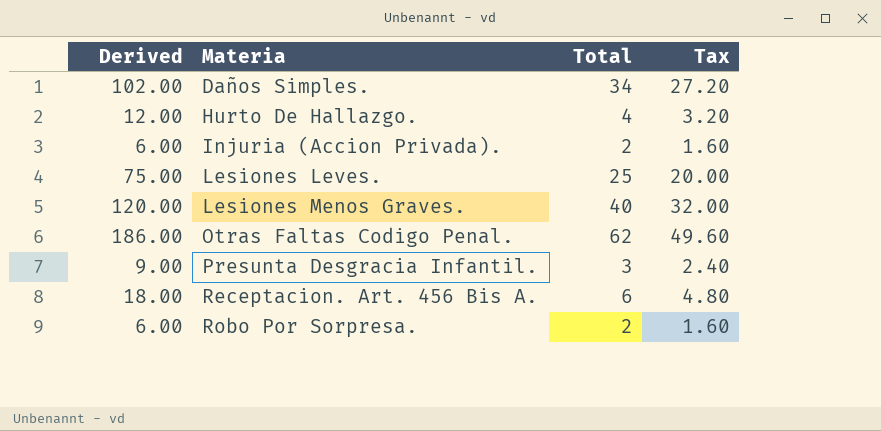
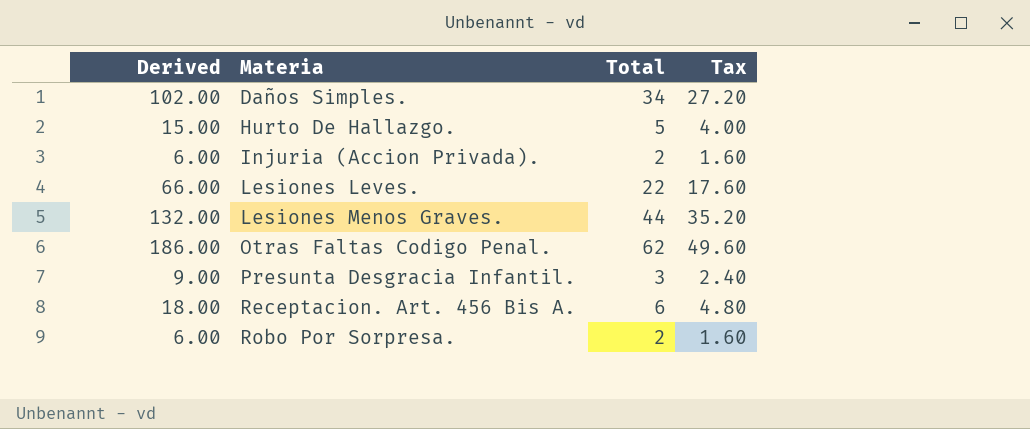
Hurto De Hallazgo. | Derived: 12.00 -> 15.00
Hurto De Hallazgo. | Total: 4 -> 5
Hurto De Hallazgo. | Tax: 3.20 -> 4.00
Lesiones Leves. | Derived: 75.00 -> 66.00
Lesiones Leves. | Total: 25 -> 22
Lesiones Leves. | Tax: 20.00 -> 17.60
Lesiones Menos Graves. | Derived: 120.00 -> 132.00
Lesiones Menos Graves. | Total: 40 -> 44
Lesiones Menos Graves. | Tax: 32.00 -> 35.20

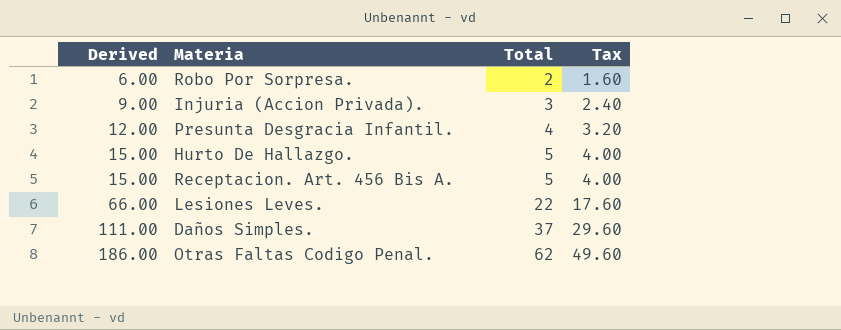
row order: Materia ascending -> Derived ascending
row Lesiones Menos Graves.: 132.00 | 44 | 35.20 -> none
Injuria (Accion Privada). | Derived: 6.00 -> 9.00
Injuria (Accion Privada). | Total: 2 -> 3
Injuria (Accion Privada). | Tax: 1.60 -> 2.40
Presunta Desgracia Infantil. | Derived: 9.00 -> 12.00
Presunta Desgracia Infantil. | Total: 3 -> 4
Presunta Desgracia Infantil. | Tax: 2.40 -> 3.20
Receptacion. Art. 456 Bis A. | Derived: 18.00 -> 15.00
Receptacion. Art. 456 Bis A. | Total: 6 -> 5
Receptacion. Art. 456 Bis A. | Tax: 4.80 -> 4.00
Daños Simples. | Derived: 102.00 -> 111.00
Daños Simples. | Total: 34 -> 37
Daños Simples. | Tax: 27.20 -> 29.60

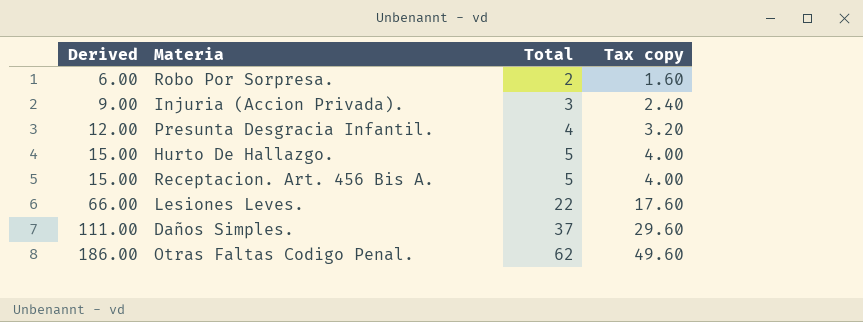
column name: Tax -> Tax copy

